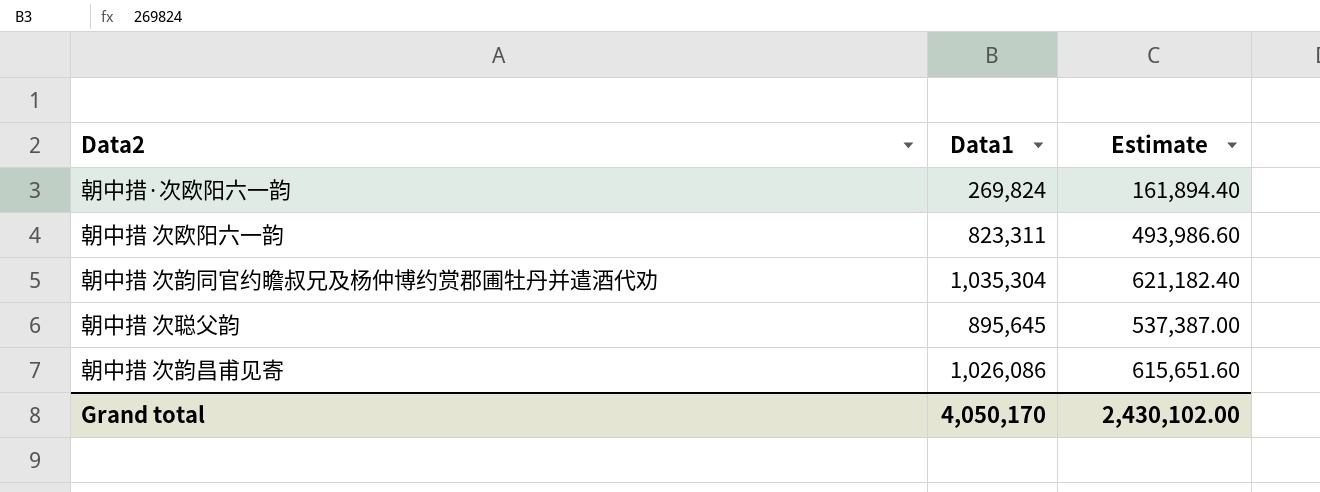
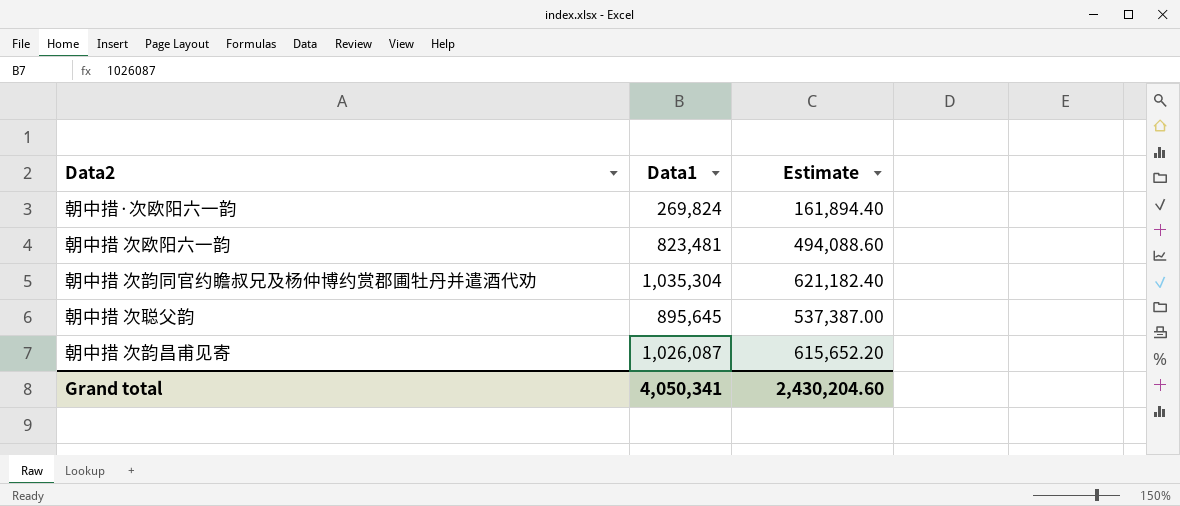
朝中措 次欧阳六一韵 | Data1: 823,311 -> 823,481
朝中措 次欧阳六一韵 | Estimate: 493,986.60 -> 494,088.60
朝中措 次韵昌甫见寄 | Data1: 1,026,086 -> 1,026,087
朝中措 次韵昌甫见寄 | Estimate: 615,651.60 -> 615,652.20
Grand total | Data1: 4,050,170 -> 4,050,341
Grand total | Estimate: 2,430,102.00 -> 2,430,204.60

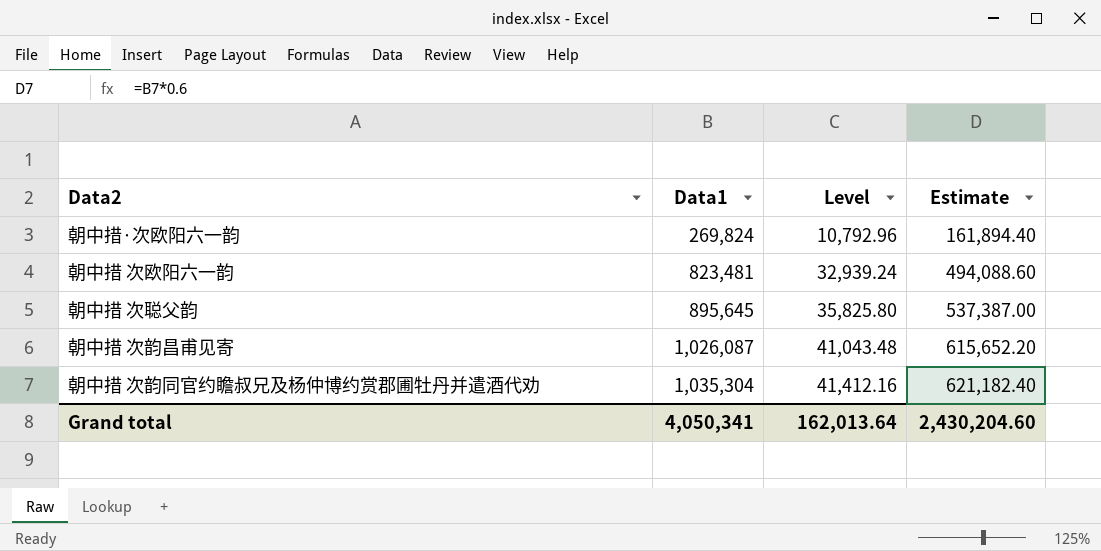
row order: none -> Data1 ascending
column Level | formula: none -> [Data1] * 0.04

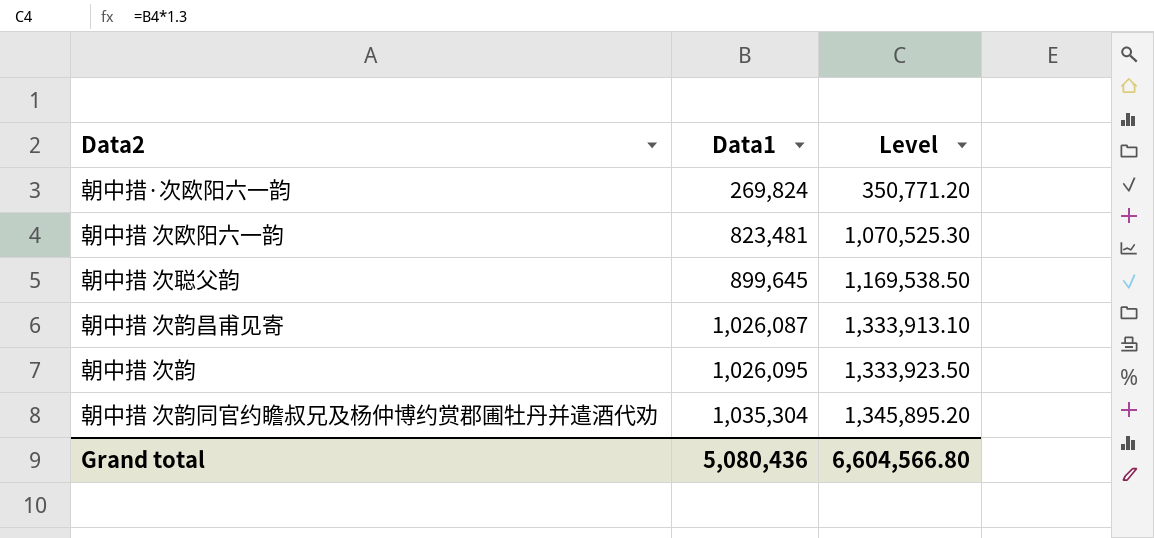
column Estimate | formula: [Data1] * 0.6 -> none
column Level | formula: [Data1] * 0.04 -> [Data1] * 1.3
朝中措 次聪父韵 | Data1: 895,645 -> 899,645
row 朝中措 次韵: none -> 1,026,095 | 1,333,923.50
Grand total | Data1: 4,050,341 -> 5,080,436
Grand total | Level: 162,013.64 -> 6,604,566.80

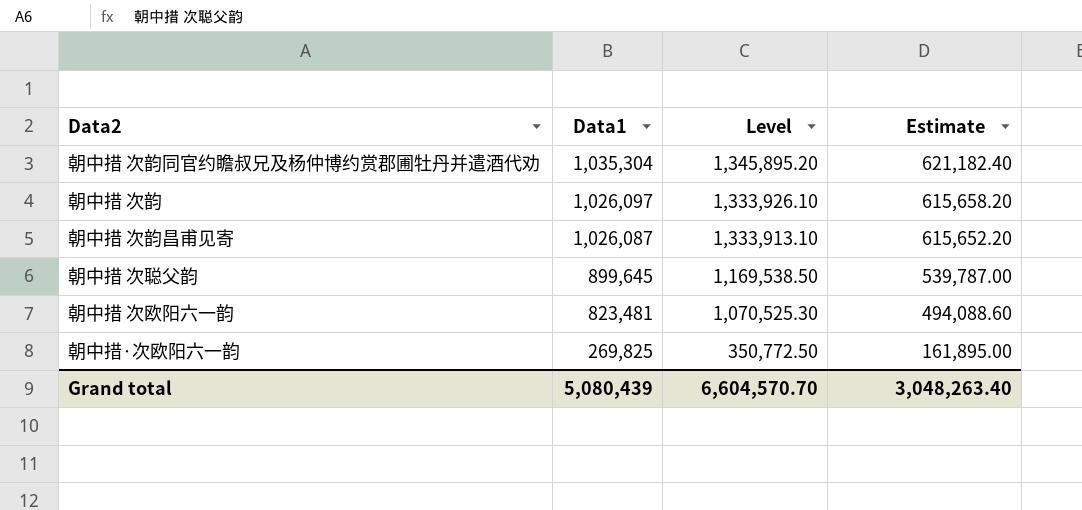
row order: Data1 ascending -> Data1 descending
column Estimate | formula: none -> [Data1] * 0.6
朝中措 次韵 | Data1: 1,026,095 -> 1,026,097
朝中措 次韵 | Level: 1,333,923.50 -> 1,333,926.10
朝中措·次欧阳六一韵 | Data1: 269,824 -> 269,825
朝中措·次欧阳六一韵 | Level: 350,771.20 -> 350,772.50
Grand total | Data1: 5,080,436 -> 5,080,439
Grand total | Level: 6,604,566.80 -> 6,604,570.70

